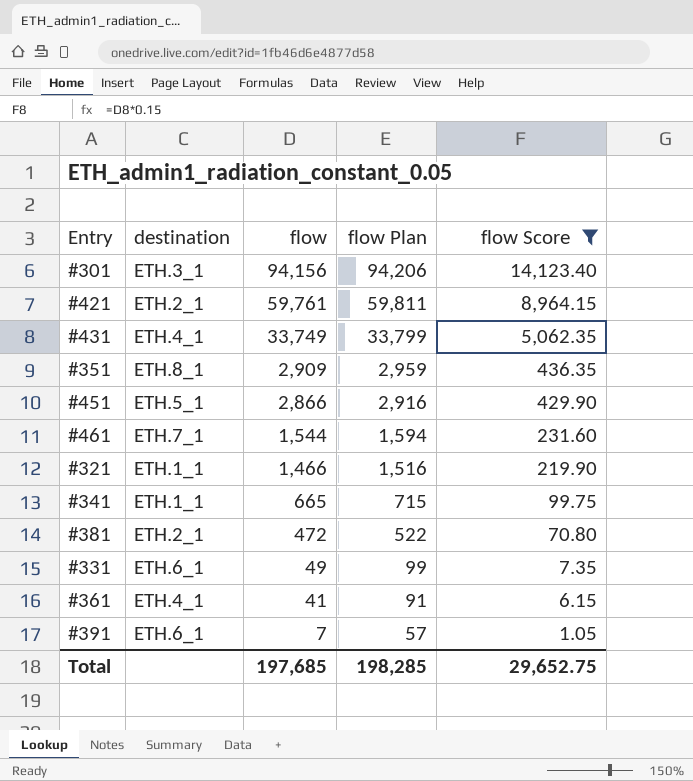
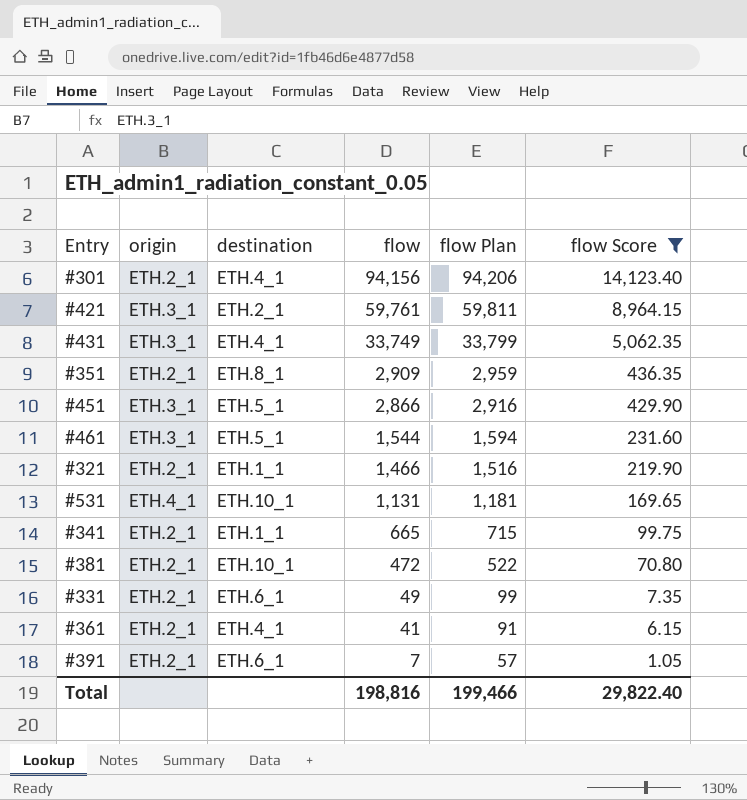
column origin | position: none -> 2
#301 | destination: ETH.3_1 -> ETH.4_1
#461 | destination: ETH.7_1 -> ETH.5_1
row #531: none -> ETH.4_1 | ETH.10_1 | 1,131 | 1,181 | 169.65
#381 | destination: ETH.2_1 -> ETH.10_1
Total | flow: 197,685 -> 198,816
Total | flow Plan: 198,285 -> 199,466
Total | flow Score: 29,652.75 -> 29,822.40

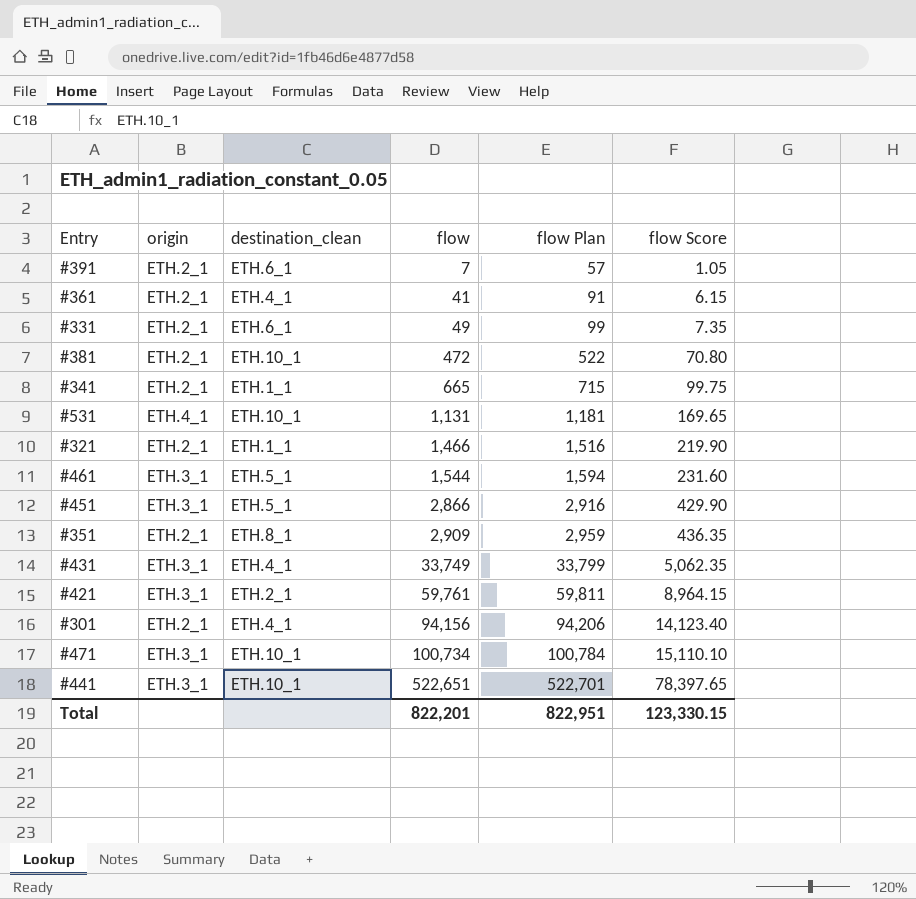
filter: flow Score <= 14,123.40 -> none
row order: flow descending -> flow ascending
column name: destination -> destination_clean
Total | flow: 198,816 -> 822,201
Total | flow Plan: 199,466 -> 822,951
Total | flow Score: 29,822.40 -> 123,330.15

